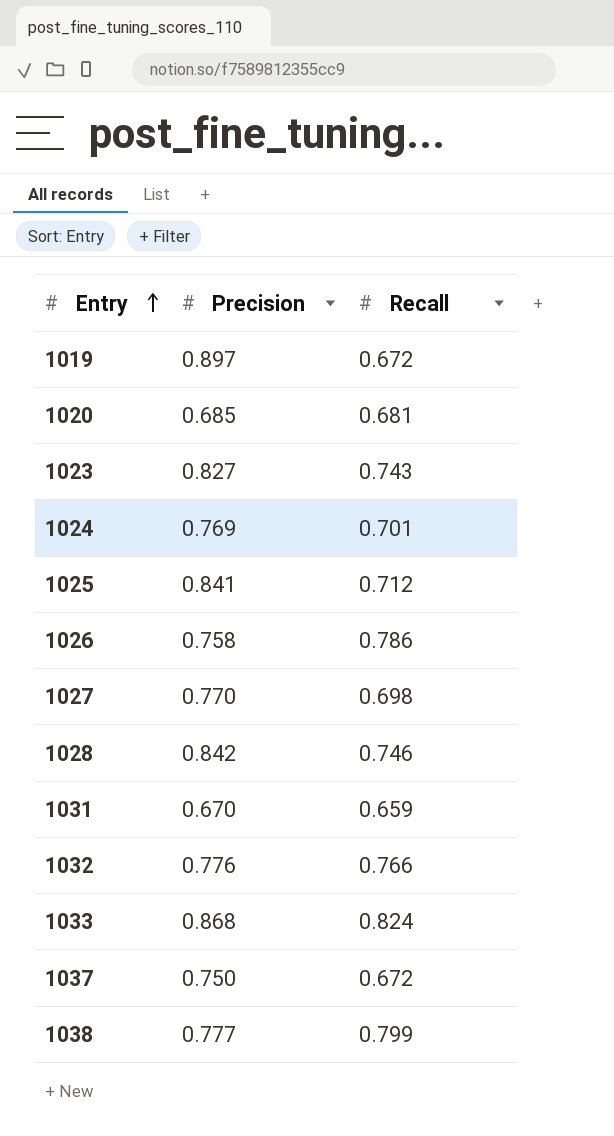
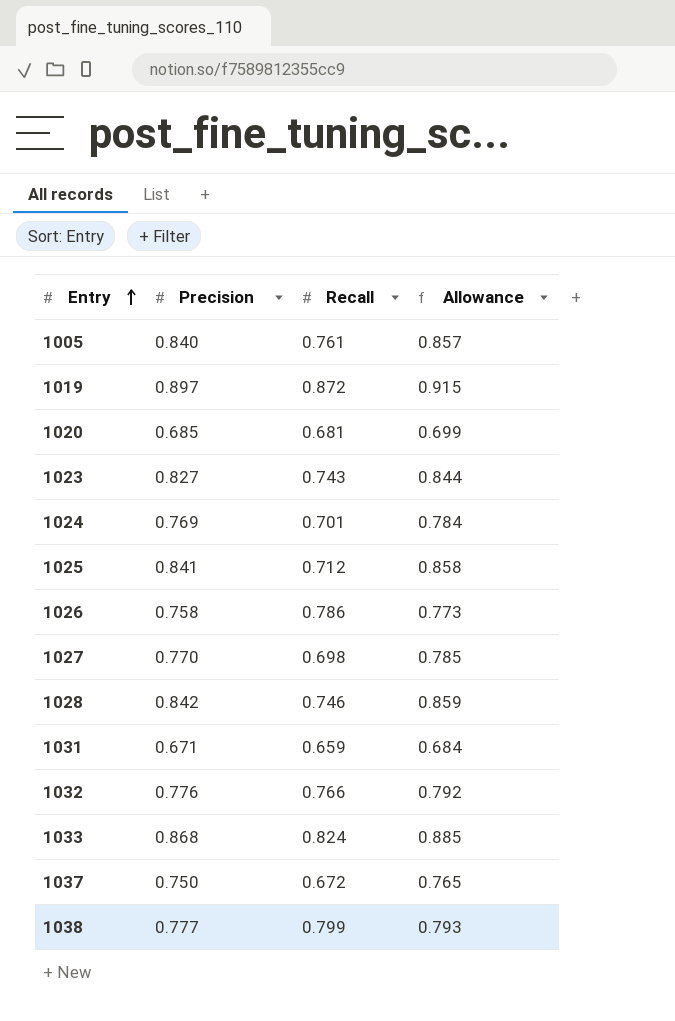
column Allowance | formula: none -> [Precision] * 1.02
row 1005: none -> 0.840 | 0.761 | 0.857
1019 | Recall: 0.672 -> 0.872
1031 | Precision: 0.670 -> 0.671

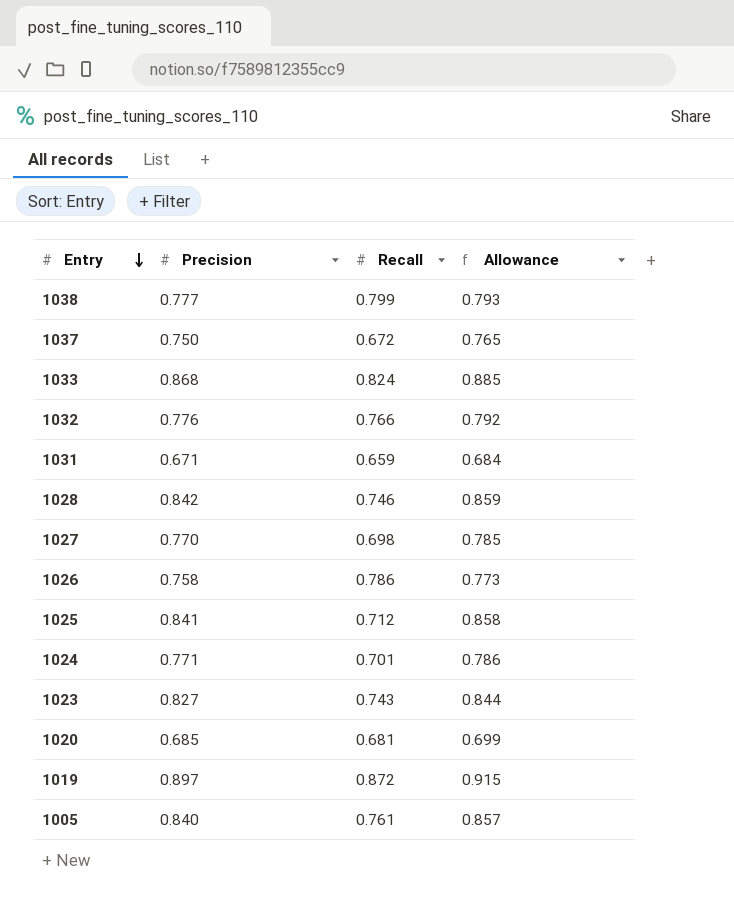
row order: Entry ascending -> Entry descending
1024 | Precision: 0.769 -> 0.771
1024 | Allowance: 0.784 -> 0.786

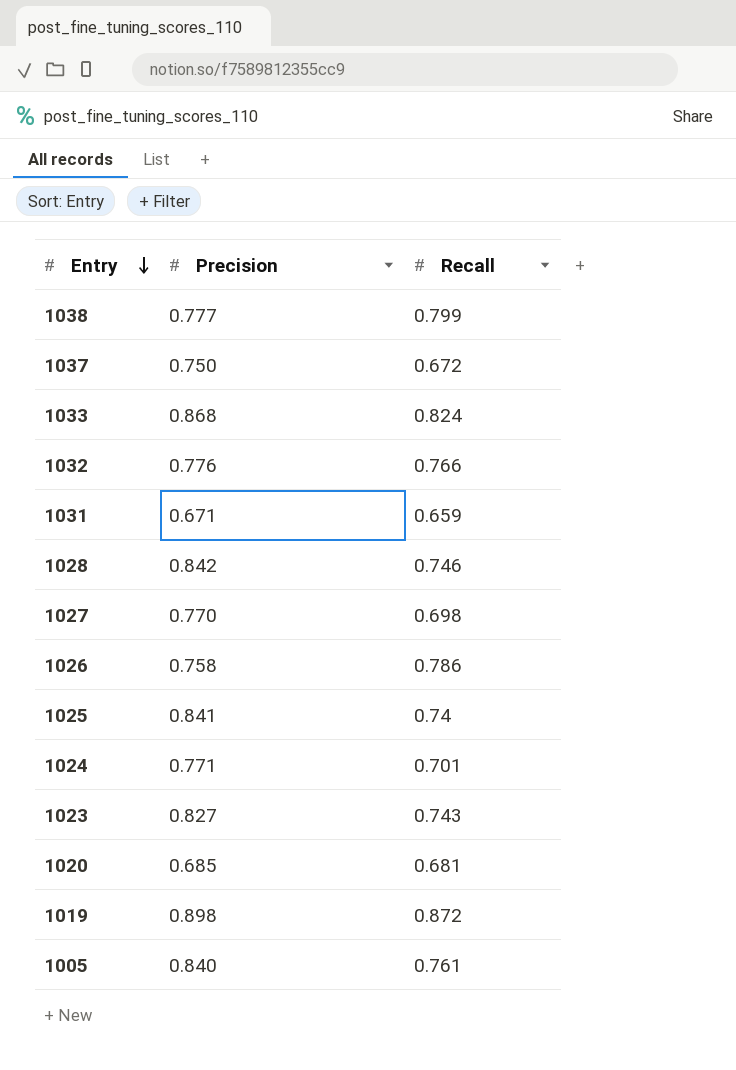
column Allowance | formula: [Precision] * 1.02 -> none
1025 | Recall: 0.712 -> 0.74
1019 | Precision: 0.897 -> 0.898

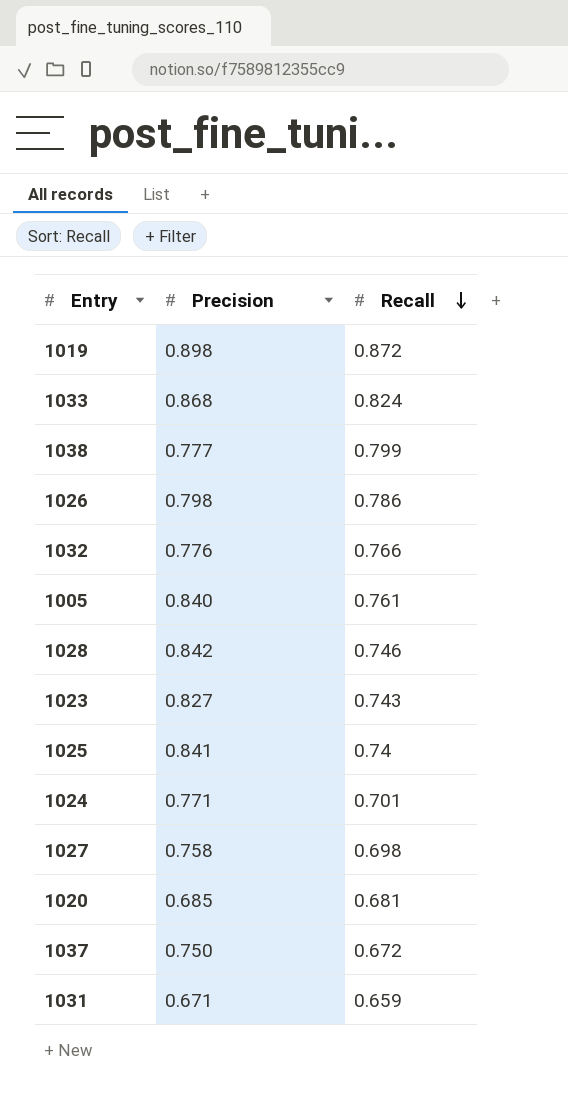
row order: Entry descending -> Recall descending
1026 | Precision: 0.758 -> 0.798
1027 | Precision: 0.770 -> 0.758

